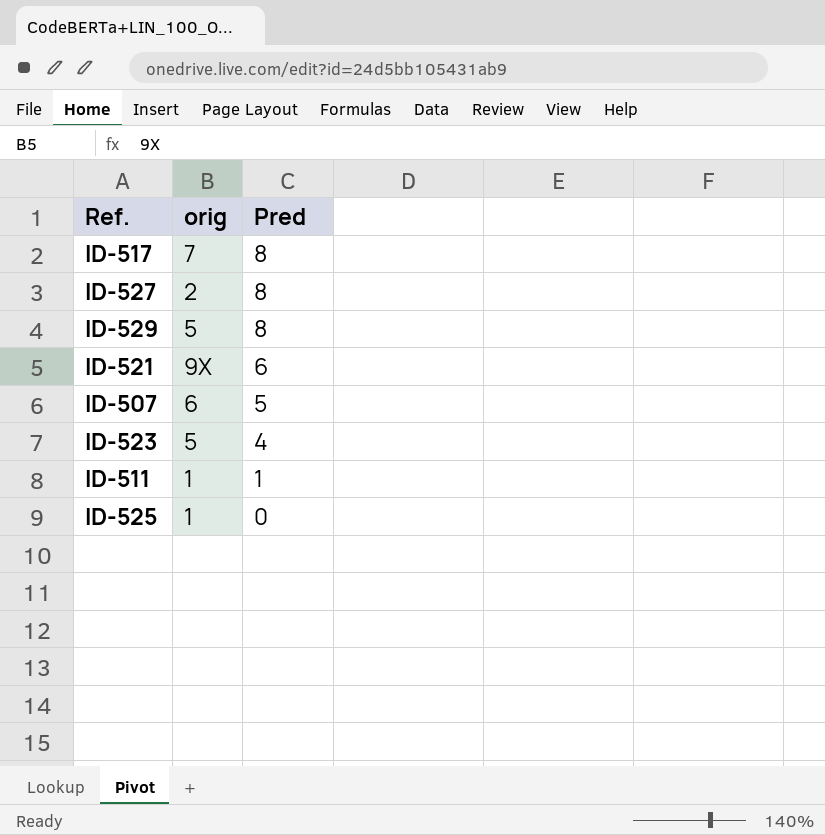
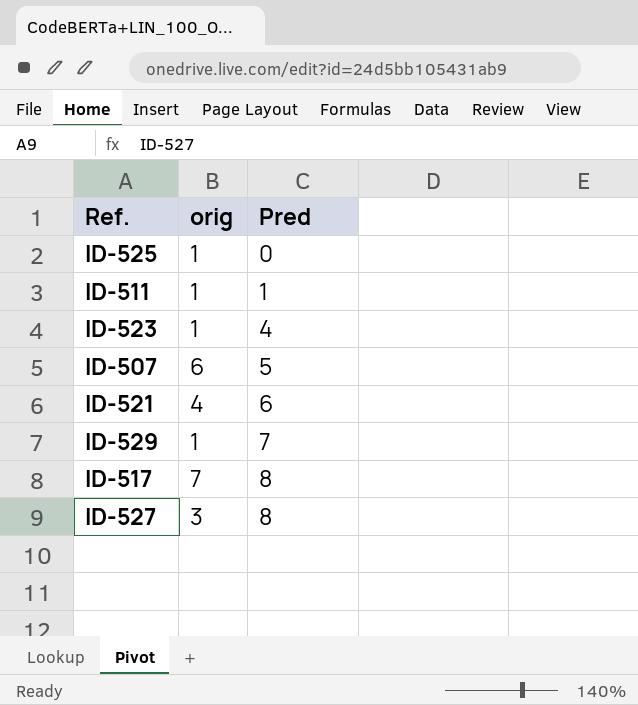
row order: Pred descending -> Pred ascending
ID-523 | orig: 5 -> 1
ID-521 | orig: 9X -> 4
ID-529 | orig: 5 -> 1
ID-529 | Pred: 8 -> 7
ID-527 | orig: 2 -> 3

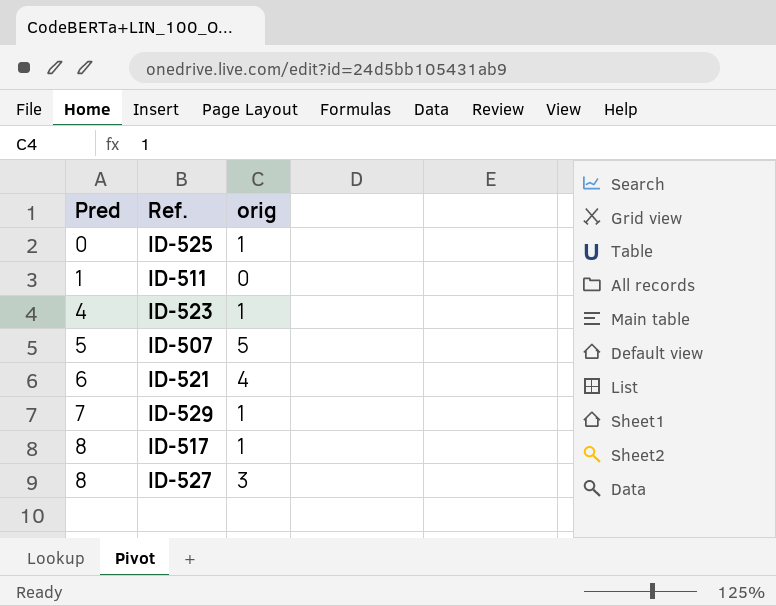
column Pred | position: 3 -> 1
ID-511 | orig: 1 -> 0
ID-507 | orig: 6 -> 5
ID-517 | orig: 7 -> 1

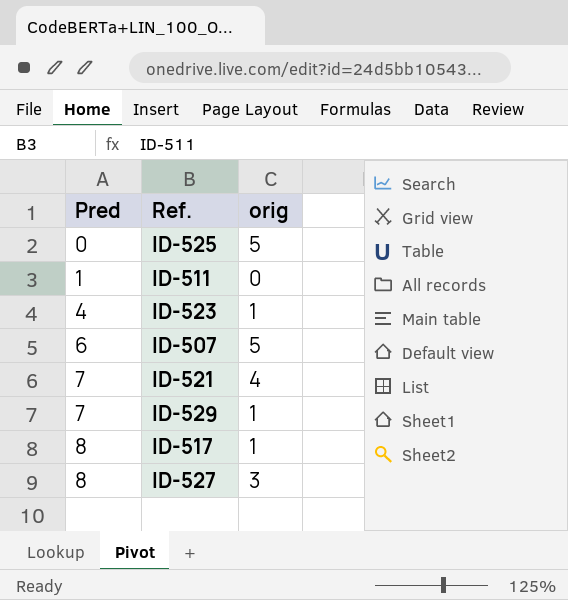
ID-525 | orig: 1 -> 5
ID-507 | Pred: 5 -> 6
ID-521 | Pred: 6 -> 7

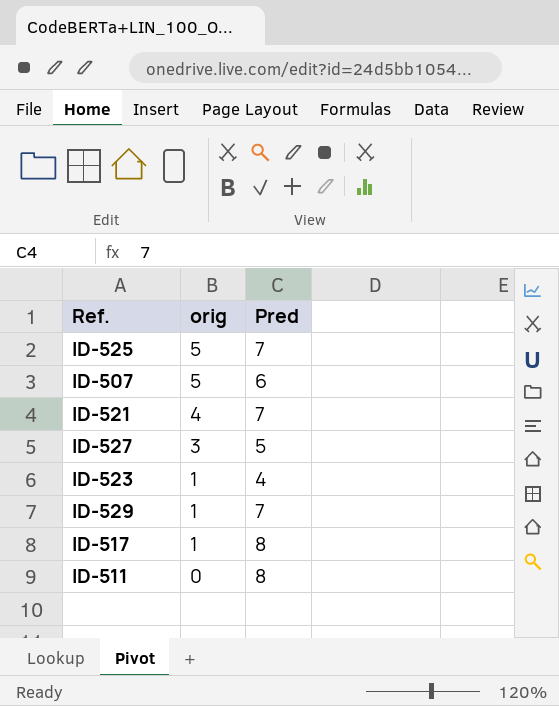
row order: Pred ascending -> orig descending
column Pred | position: 1 -> 3
ID-525 | Pred: 0 -> 7
ID-527 | Pred: 8 -> 5
ID-511 | Pred: 1 -> 8

